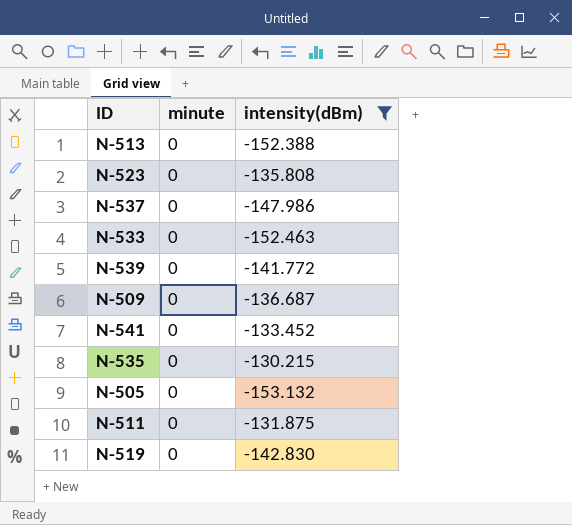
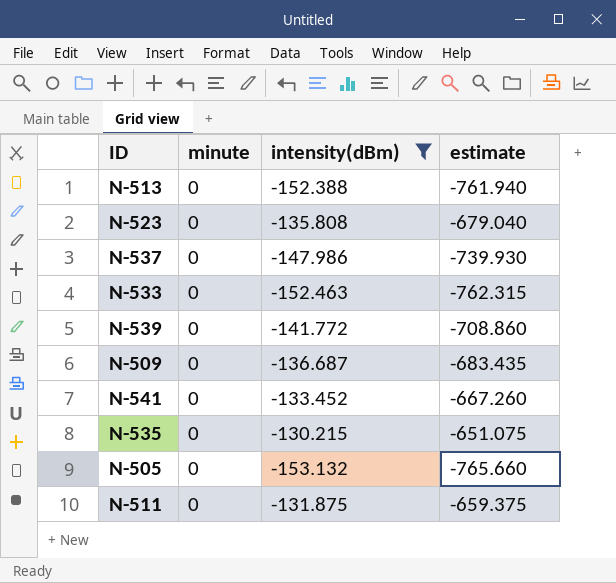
column estimate | formula: none -> [intensity(dBm)] * 5
row N-519: 0 | -142.830 -> none

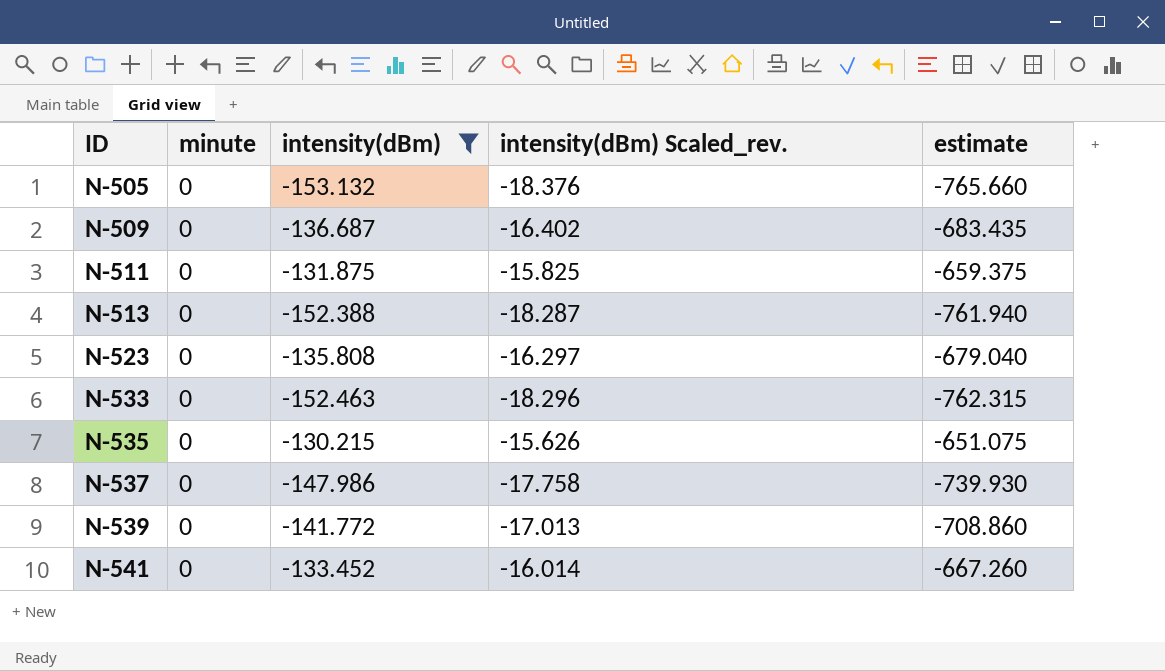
row order: none -> ID ascending
column intensity(dBm) Scaled_rev. | formula: none -> [intensity(dBm)] * 0.12

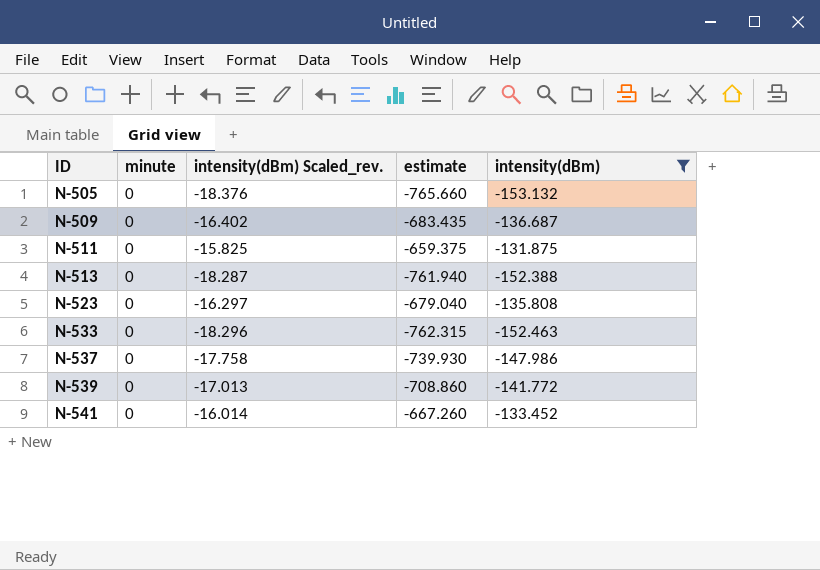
column intensity(dBm) | position: 3 -> 5
row N-535: 0 | -130.215 | -15.626 | -651.075 -> none

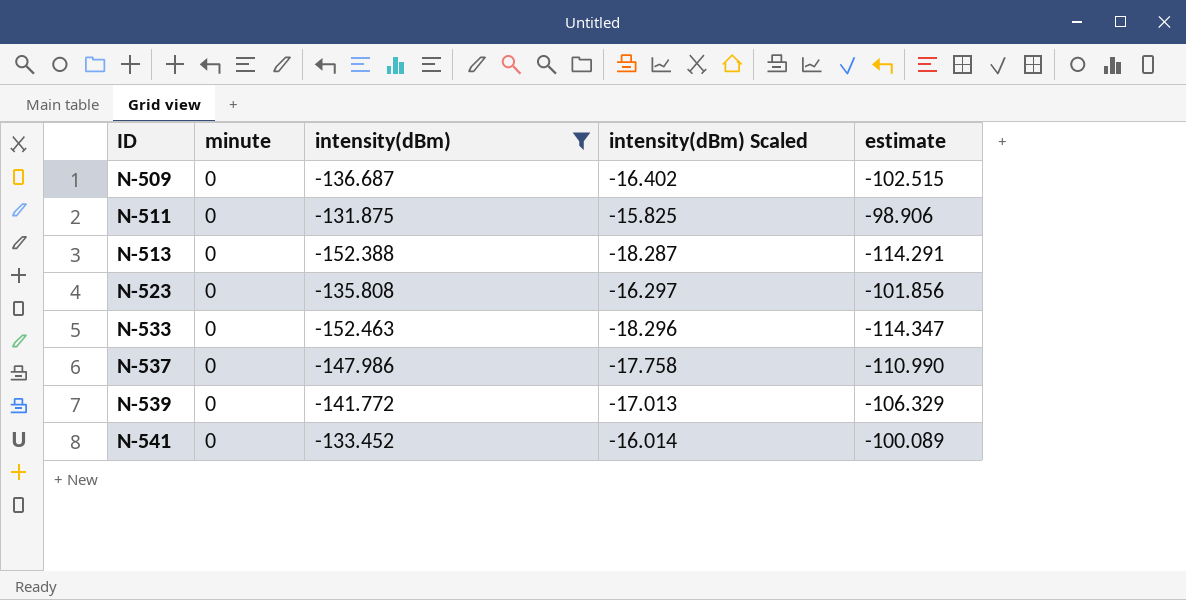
column intensity(dBm) | position: 5 -> 3
column name: intensity(dBm) Scaled_rev. -> intensity(dBm) Scaled
column estimate | formula: [intensity(dBm)] * 5 -> [intensity(dBm)] * 0.75
row N-505: 0 | -18.376 | -765.660 | -153.132 -> none

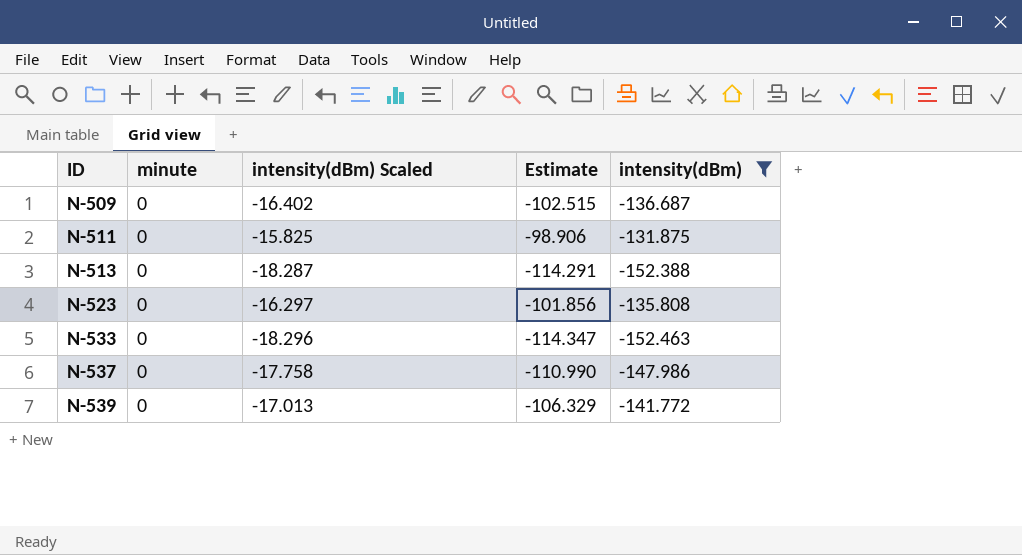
column name: estimate -> Estimate
column intensity(dBm) | position: 3 -> 5
row N-541: 0 | -133.452 | -16.014 | -100.089 -> none

